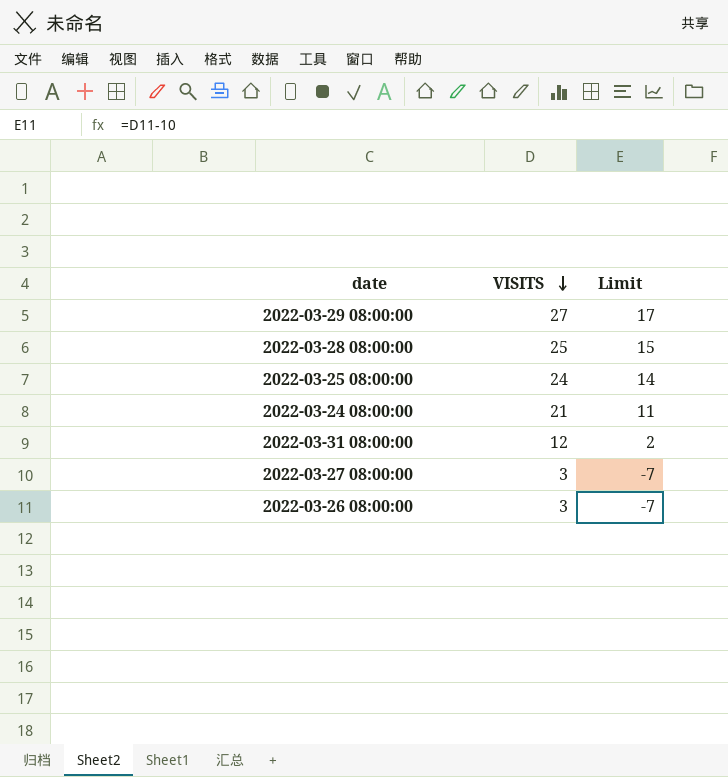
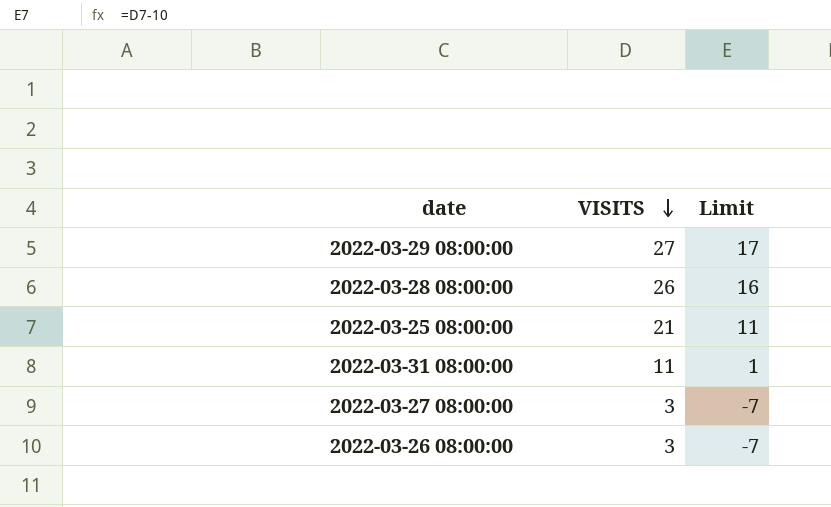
row 2022-03-24 08:00:00: 21 | 11 -> none
2022-03-28 08:00:00 | VISITS: 25 -> 26
2022-03-28 08:00:00 | Limit: 15 -> 16
2022-03-25 08:00:00 | VISITS: 24 -> 21
2022-03-25 08:00:00 | Limit: 14 -> 11
2022-03-31 08:00:00 | VISITS: 12 -> 11
2022-03-31 08:00:00 | Limit: 2 -> 1

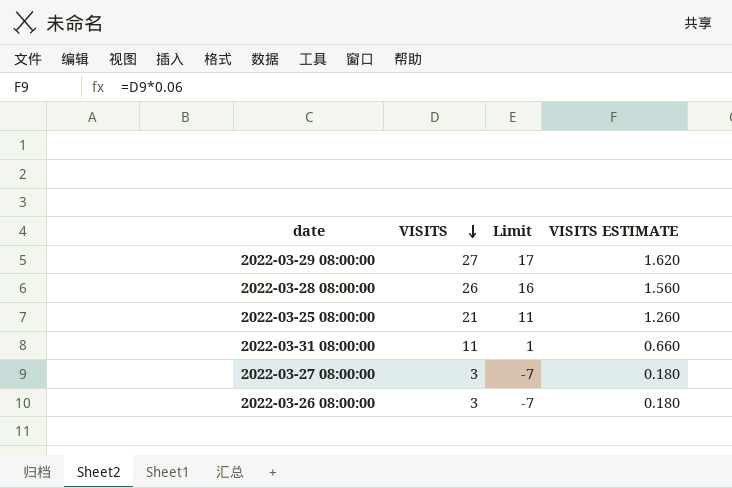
column VISITS ESTIMATE | formula: none -> [VISITS] * 0.06

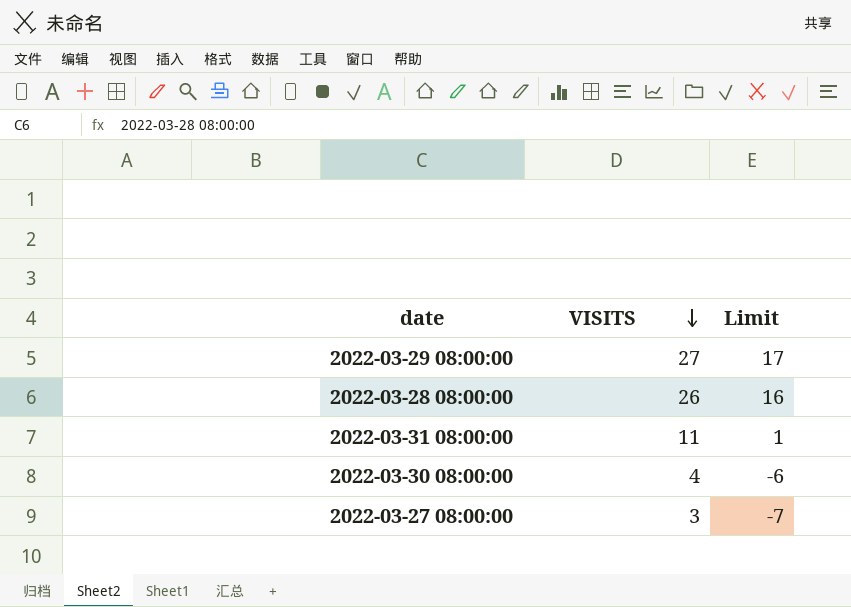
column VISITS ESTIMATE | formula: [VISITS] * 0.06 -> none
row 2022-03-25 08:00:00: 21 | 11 | 1.260 -> none
row 2022-03-26 08:00:00: 3 | -7 | 0.180 -> none
row 2022-03-30 08:00:00: none -> 4 | -6

